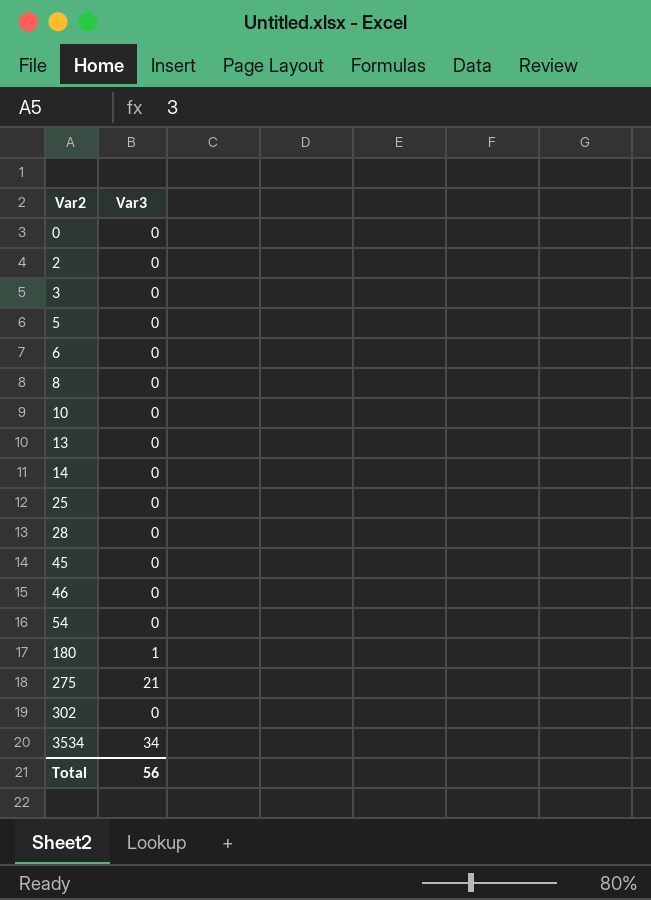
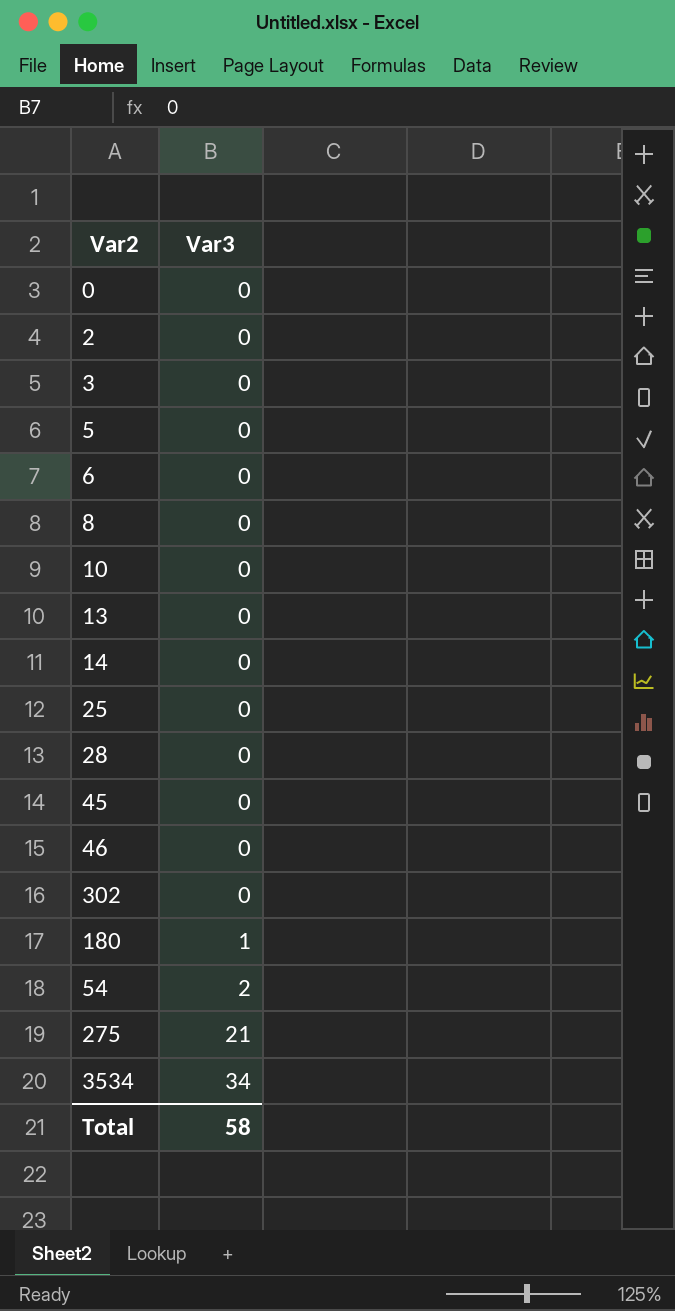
row order: Var2 ascending -> Var3 ascending
54 | Var3: 0 -> 2
Total | Var3: 56 -> 58

